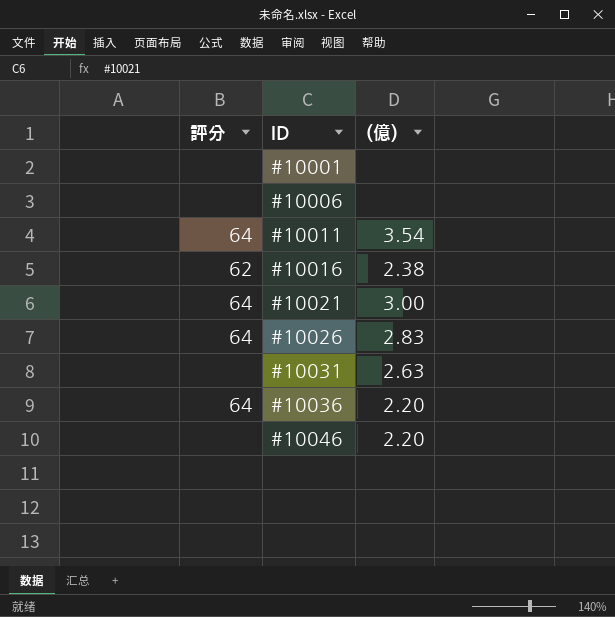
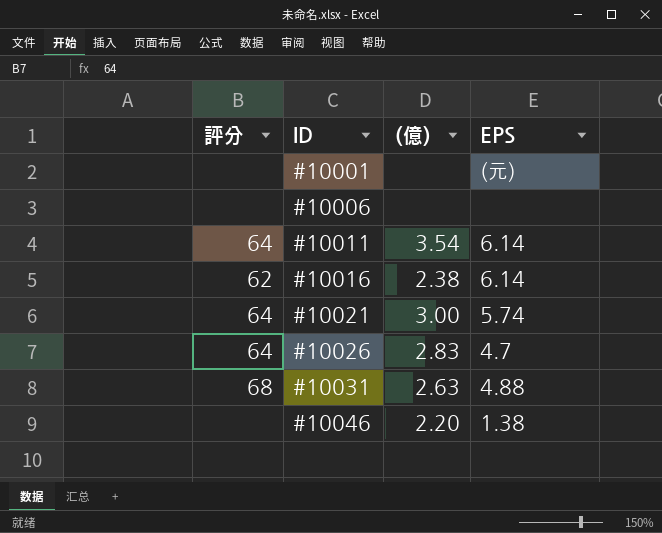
column EPS | position: none -> 4
row #10036: 64 | 2.20 -> none
#10031 | 評分: none -> 68

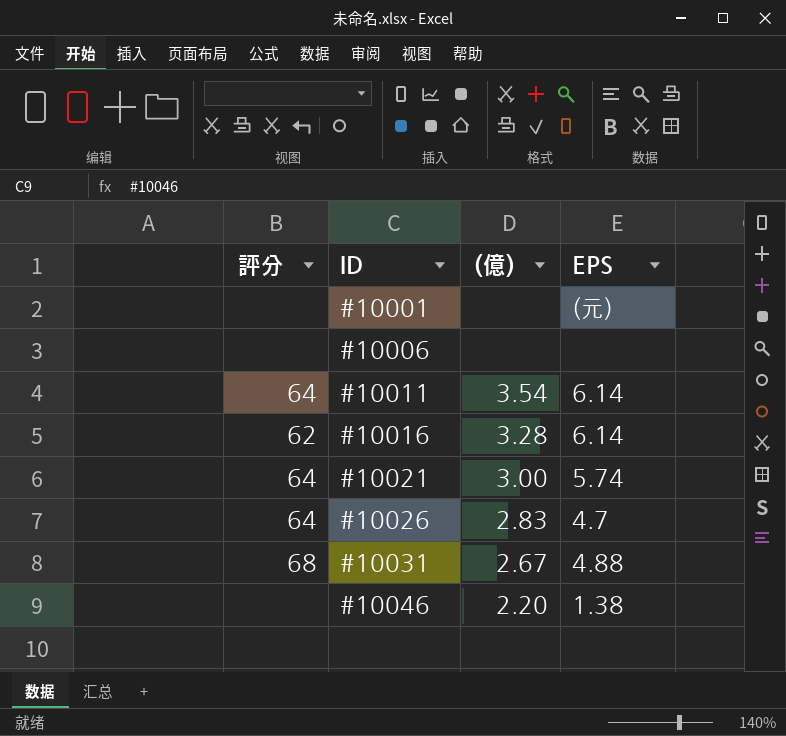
#10016 | (億): 2.38 -> 3.28
#10031 | (億): 2.63 -> 2.67

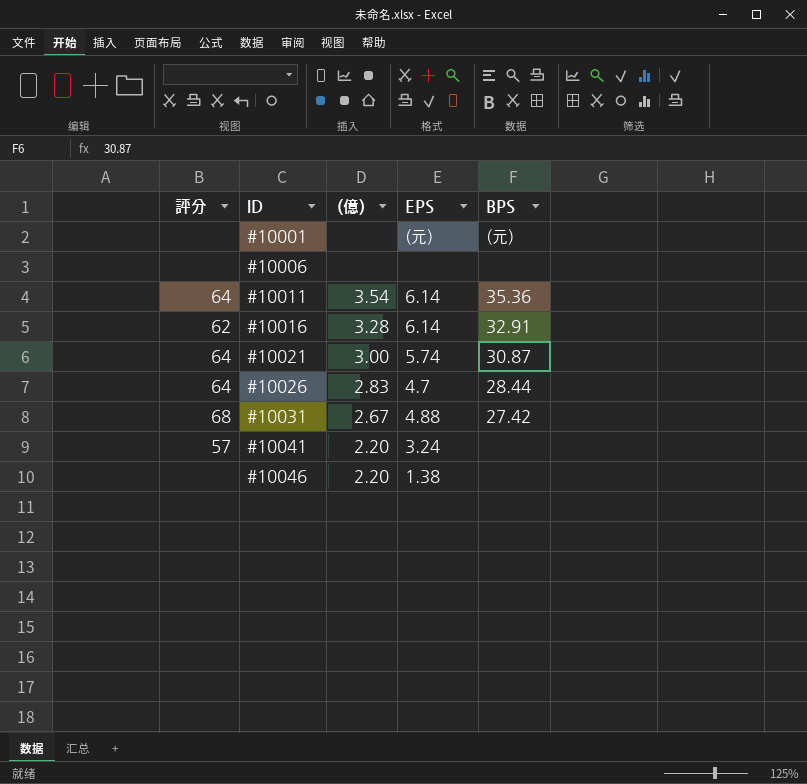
column BPS | position: none -> 5
row #10041: none -> 57 | 2.20 | 3.24 | none

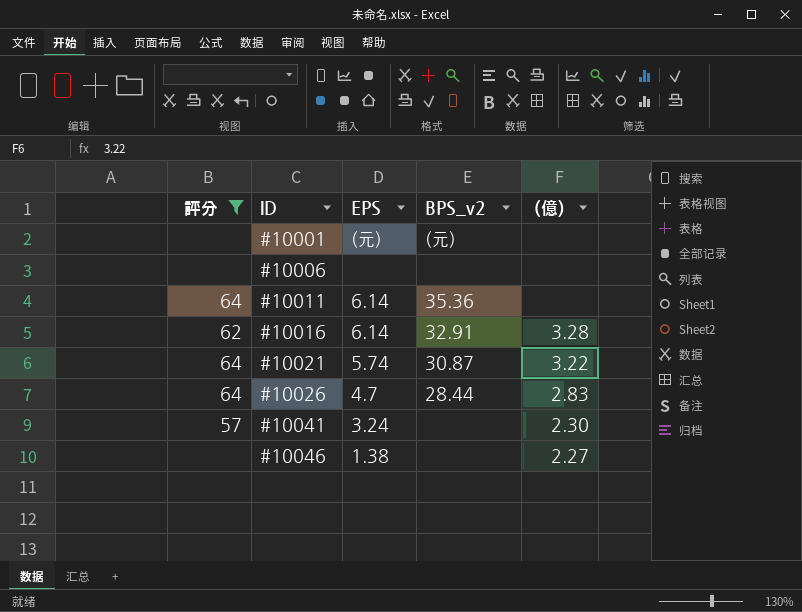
filter: none -> 評分 != 68
column name: BPS -> BPS_v2
column (億) | position: 3 -> 5
#10011 | (億): 3.54 -> none
#10021 | (億): 3.00 -> 3.22
#10041 | (億): 2.20 -> 2.30
#10046 | (億): 2.20 -> 2.27

